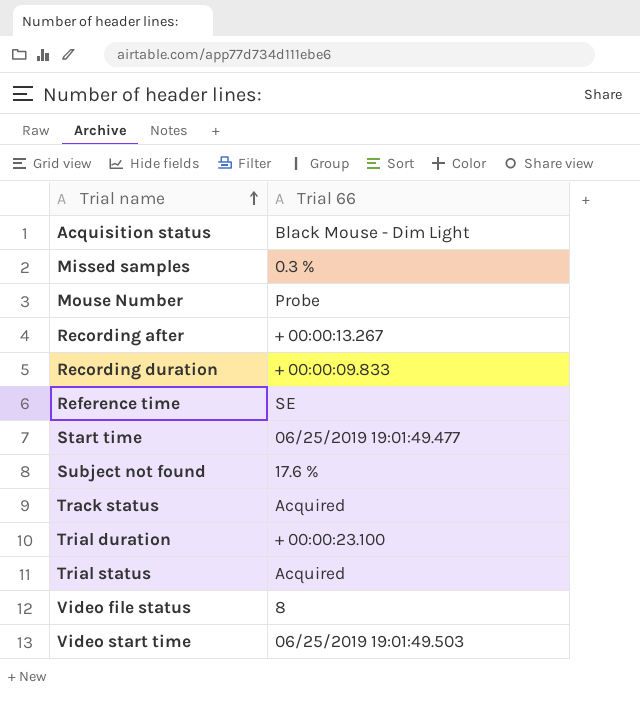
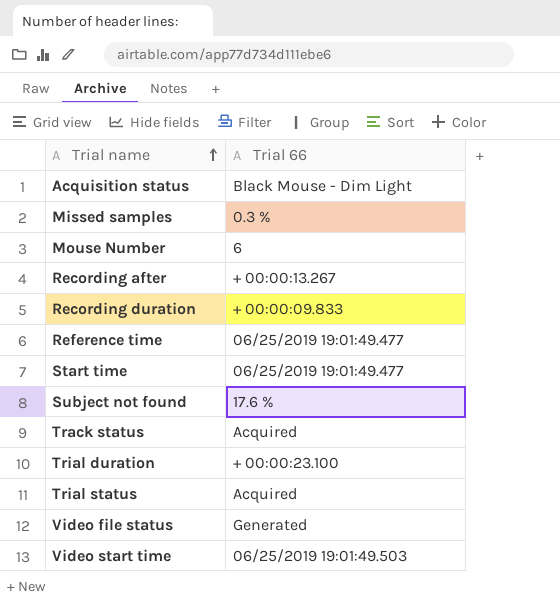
Mouse Number | Trial 66: Probe -> 6
Reference time | Trial 66: SE -> 06/25/2019 19:01:49.477
Video file status | Trial 66: 8 -> Generated

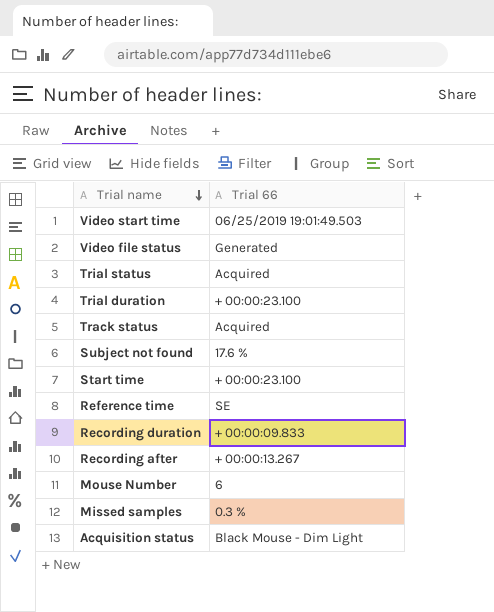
row order: Trial name ascending -> Trial name descending
Start time | Trial 66: 06/25/2019 19:01:49.477 -> + 00:00:23.100
Reference time | Trial 66: 06/25/2019 19:01:49.477 -> SE

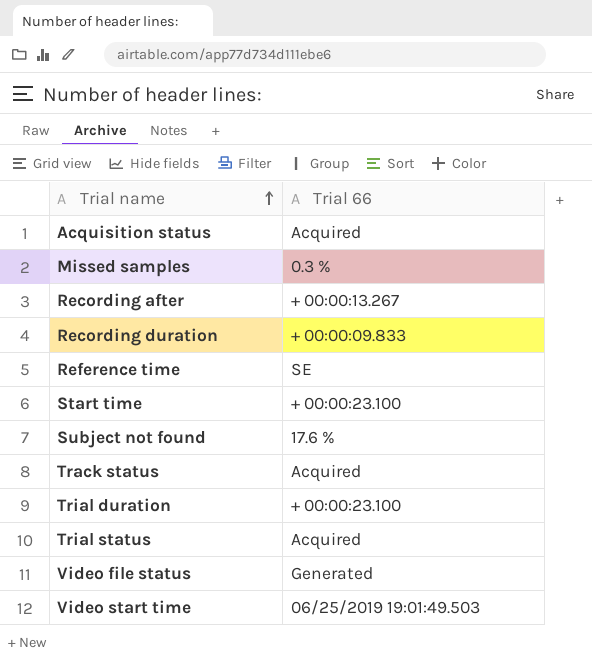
row order: Trial name descending -> Trial name ascending
row Mouse Number: 6 -> none
Acquisition status | Trial 66: Black Mouse - Dim Light -> Acquired

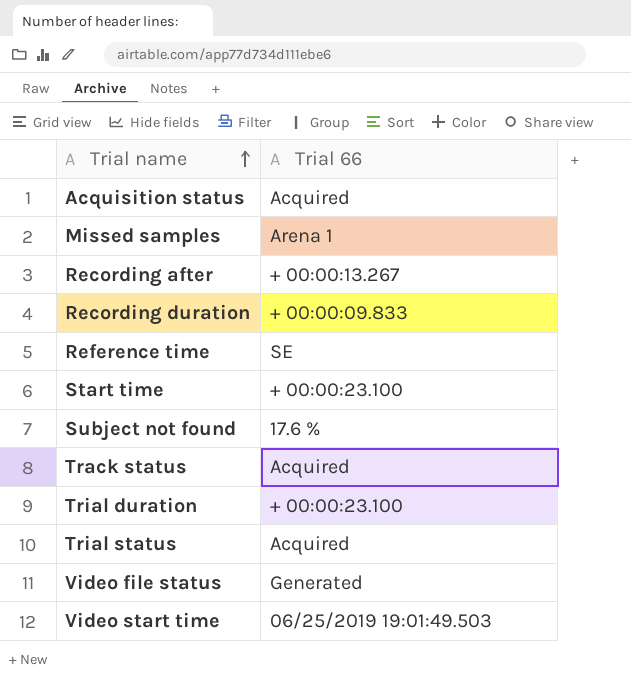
Missed samples | Trial 66: 0.3 % -> Arena 1

